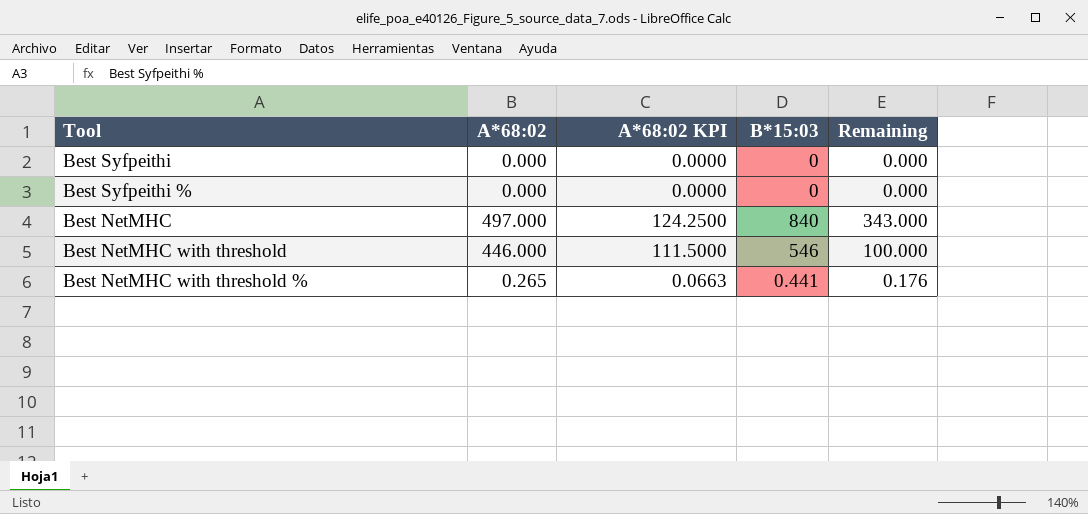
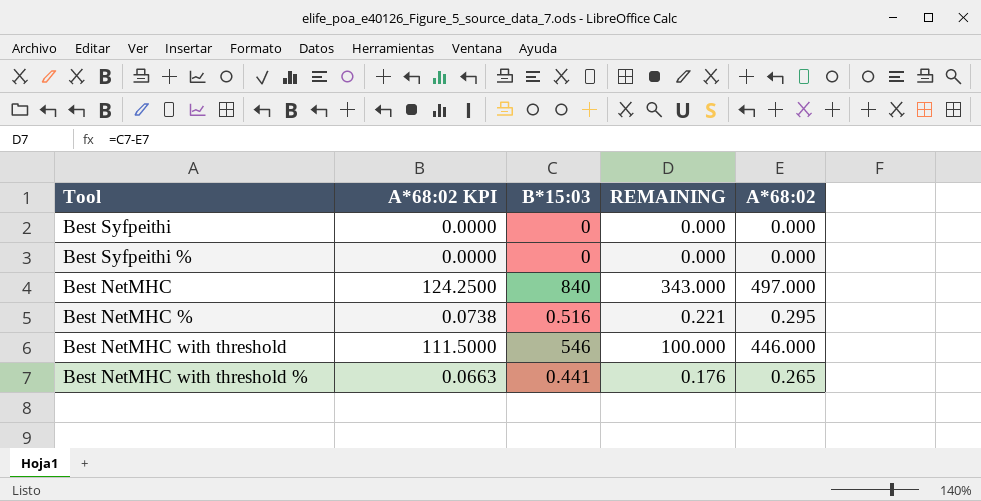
column name: Remaining -> REMAINING
column A*68:02 | position: 2 -> 5
row Best NetMHC %: none -> 0.0738 | 0.516 | 0.221 | 0.295

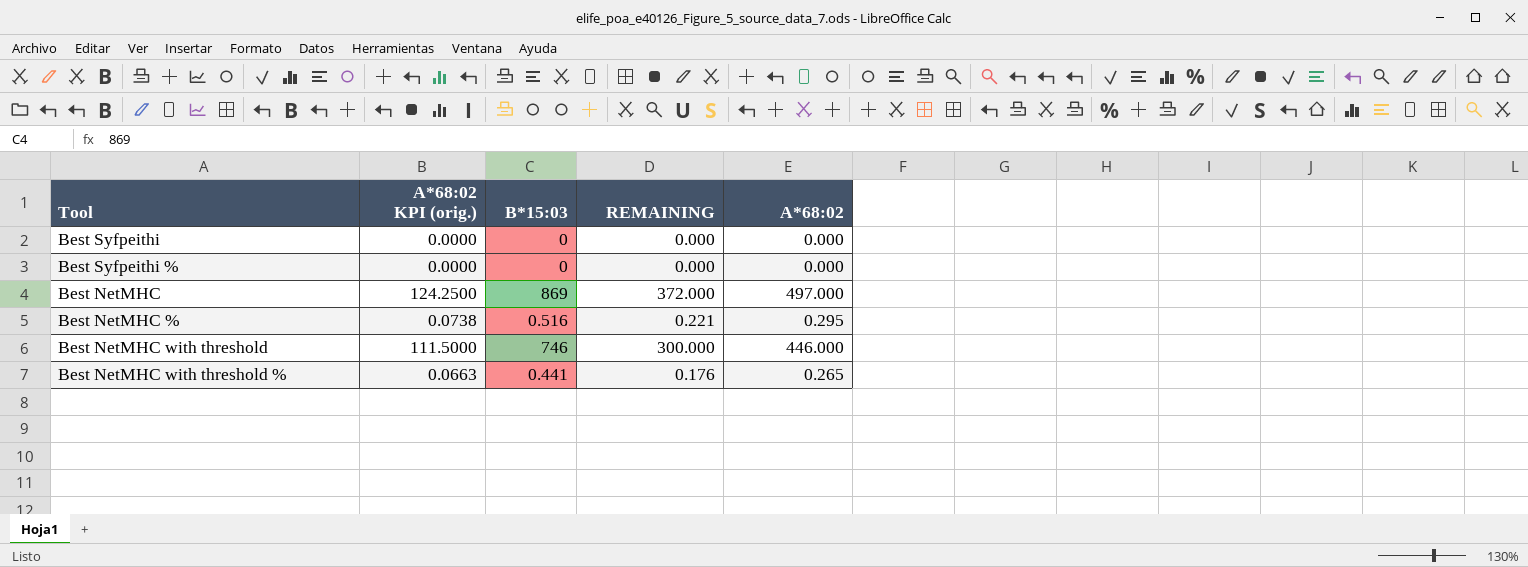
column name: A*68:02 KPI -> A*68:02 KPI (orig.)
Best NetMHC | B*15:03: 840 -> 869
Best NetMHC | REMAINING: 343.000 -> 372.000
Best NetMHC with threshold | B*15:03: 546 -> 746
Best NetMHC with threshold | REMAINING: 100.000 -> 300.000

